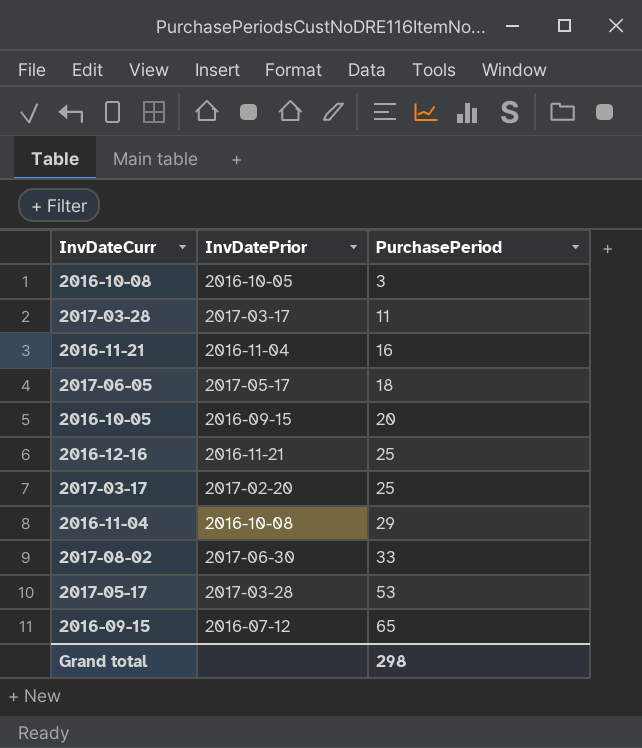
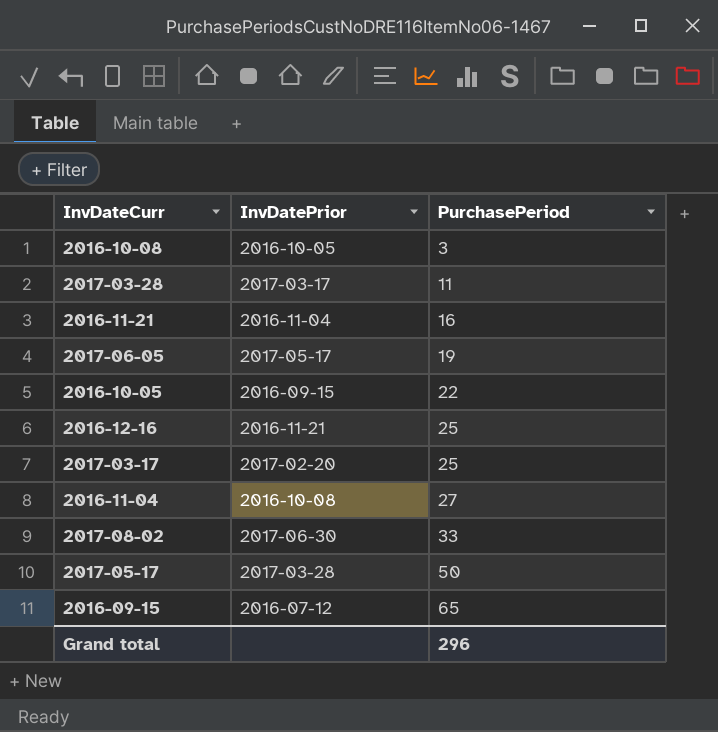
2017-06-05 | PurchasePeriod: 18 -> 19
2016-10-05 | PurchasePeriod: 20 -> 22
2016-11-04 | PurchasePeriod: 29 -> 27
2017-05-17 | PurchasePeriod: 53 -> 50
Grand total | PurchasePeriod: 298 -> 296

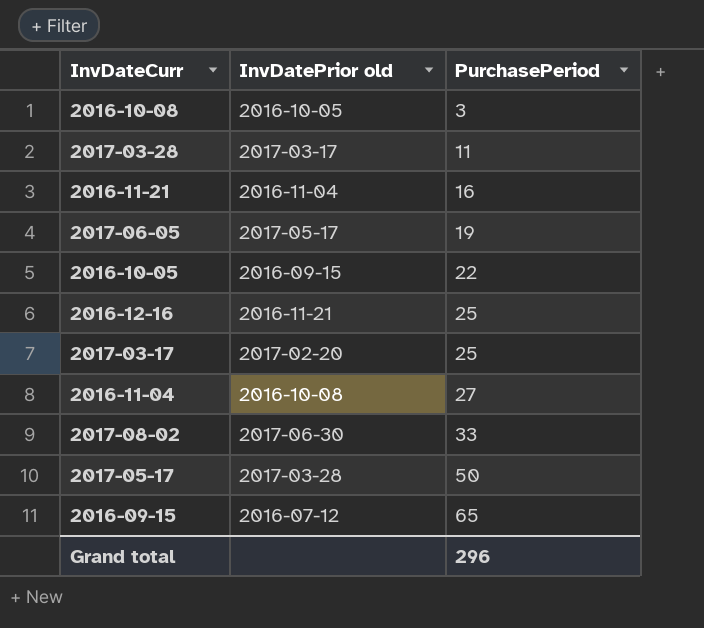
column name: InvDatePrior -> InvDatePrior old

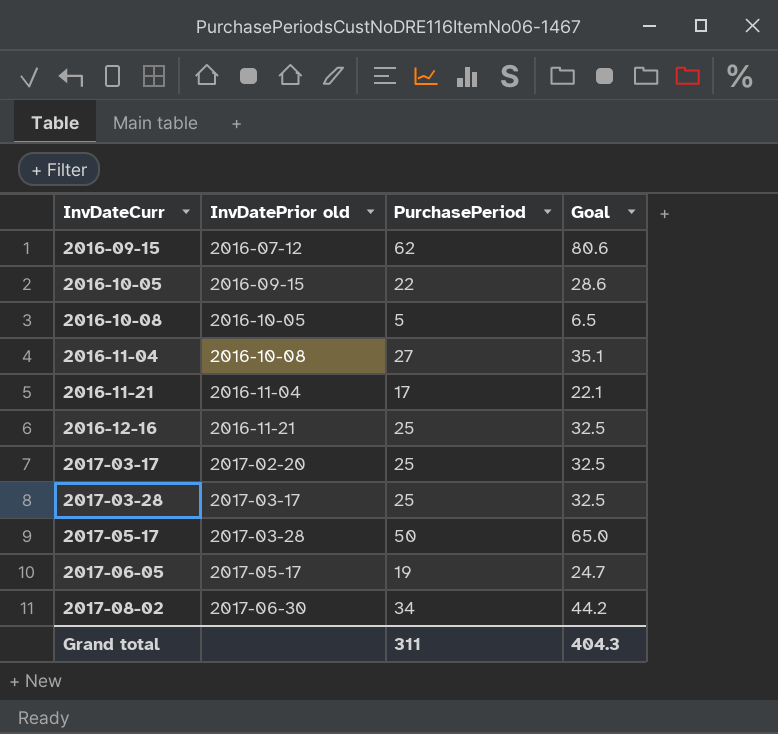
row order: PurchasePeriod ascending -> InvDateCurr ascending
column Goal | formula: none -> [PurchasePeriod] * 1.3
2016-09-15 | PurchasePeriod: 65 -> 62
2016-10-08 | PurchasePeriod: 3 -> 5
2016-11-21 | PurchasePeriod: 16 -> 17
2017-03-28 | PurchasePeriod: 11 -> 25
2017-08-02 | PurchasePeriod: 33 -> 34
Grand total | PurchasePeriod: 296 -> 311

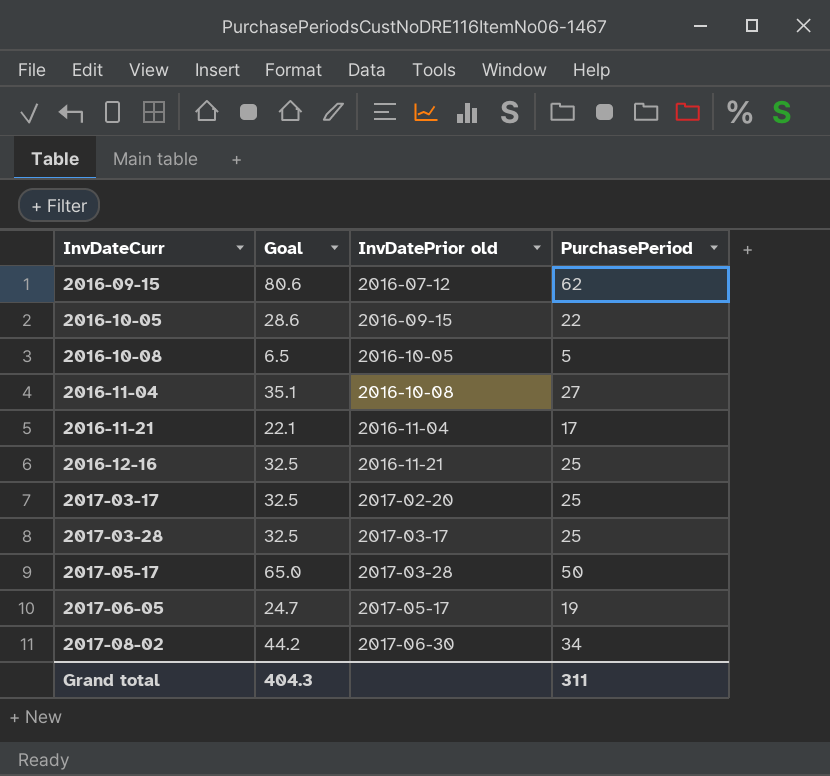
column Goal | position: 4 -> 2

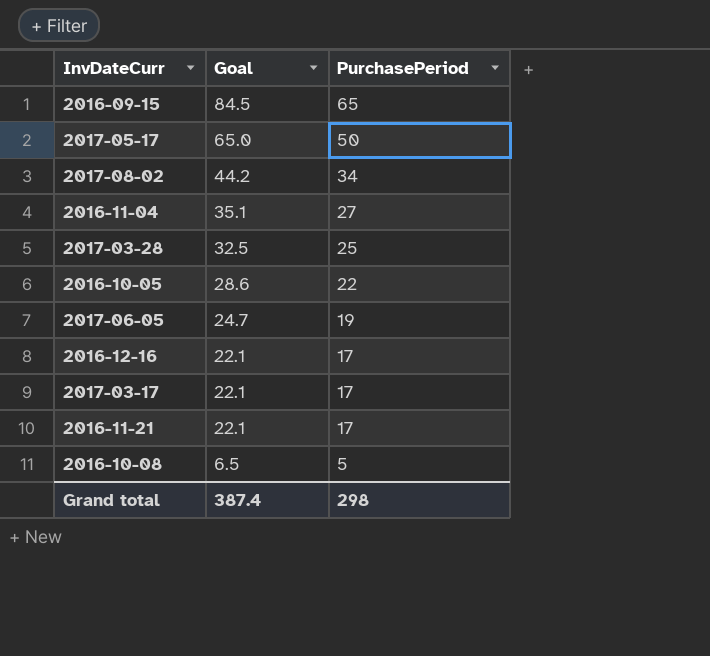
row order: InvDateCurr ascending -> Goal descending
column InvDatePrior old | position: 3 -> none
2016-09-15 | Goal: 80.6 -> 84.5
2016-09-15 | PurchasePeriod: 62 -> 65
2016-12-16 | Goal: 32.5 -> 22.1
2016-12-16 | PurchasePeriod: 25 -> 17
2017-03-17 | Goal: 32.5 -> 22.1
2017-03-17 | PurchasePeriod: 25 -> 17
Grand total | Goal: 404.3 -> 387.4
Grand total | PurchasePeriod: 311 -> 298

